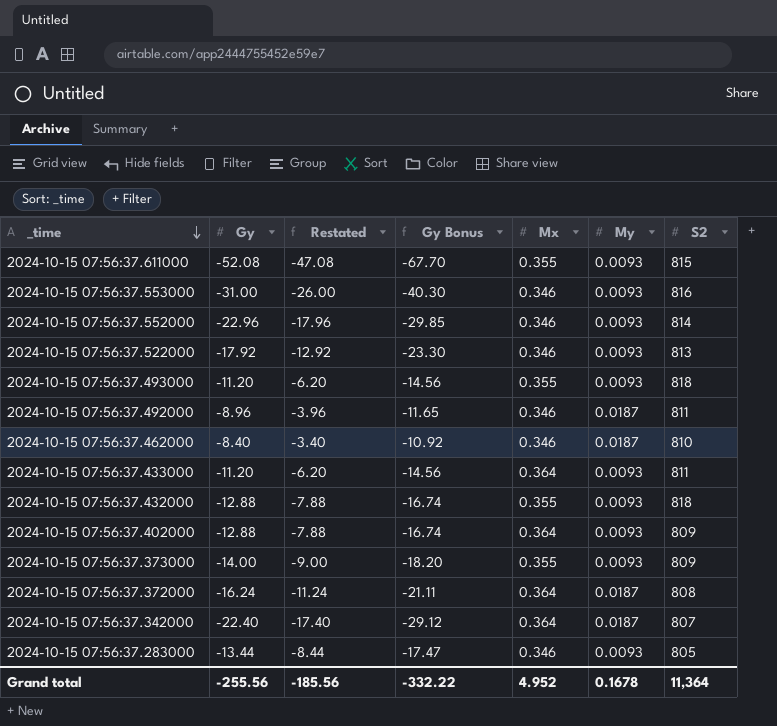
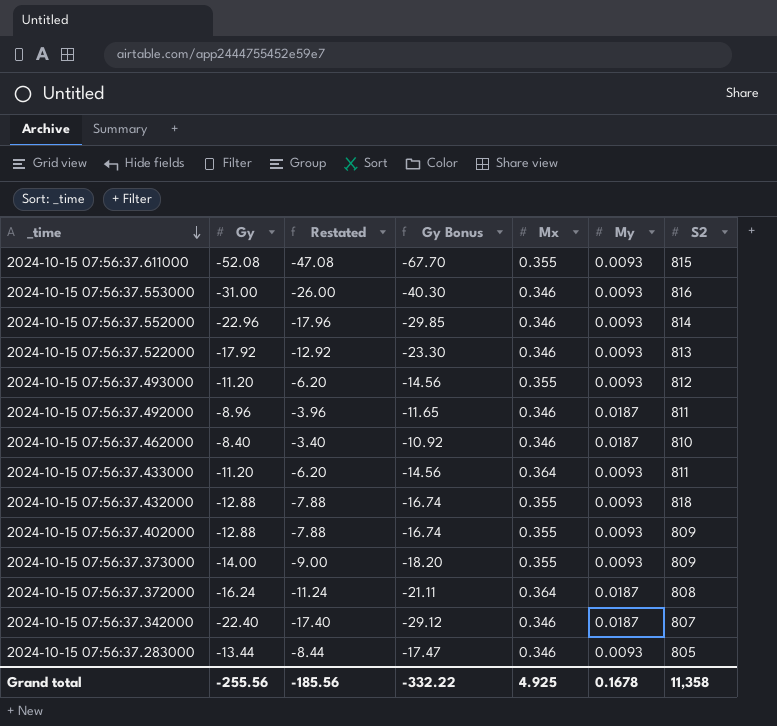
2024-10-15 07:56:37.493000 | S2: 818 -> 812
2024-10-15 07:56:37.402000 | Mx: 0.364 -> 0.355
2024-10-15 07:56:37.342000 | Mx: 0.364 -> 0.346
Grand total | Mx: 4.952 -> 4.925
Grand total | S2: 11,364 -> 11,358

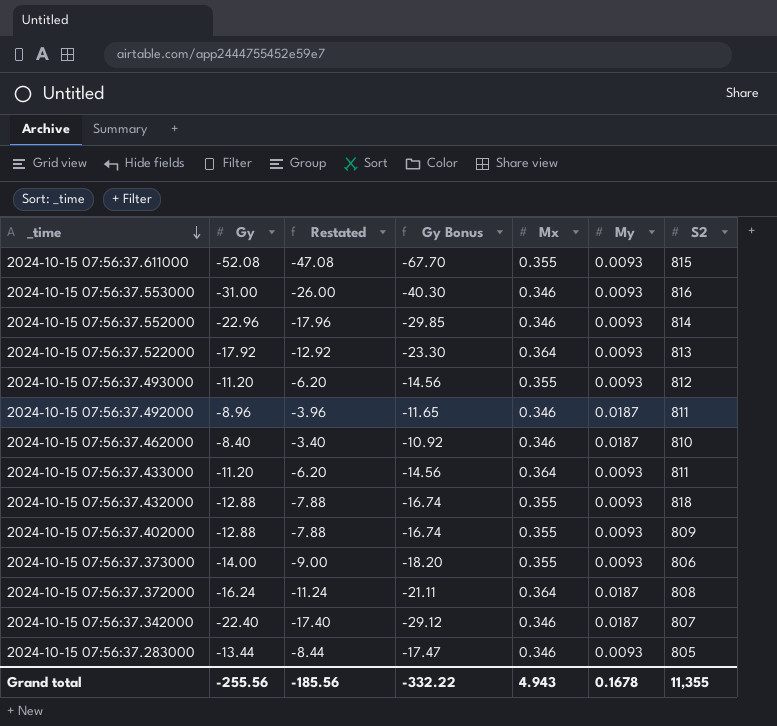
2024-10-15 07:56:37.522000 | Mx: 0.346 -> 0.364
2024-10-15 07:56:37.373000 | S2: 809 -> 806
Grand total | Mx: 4.925 -> 4.943
Grand total | S2: 11,358 -> 11,355

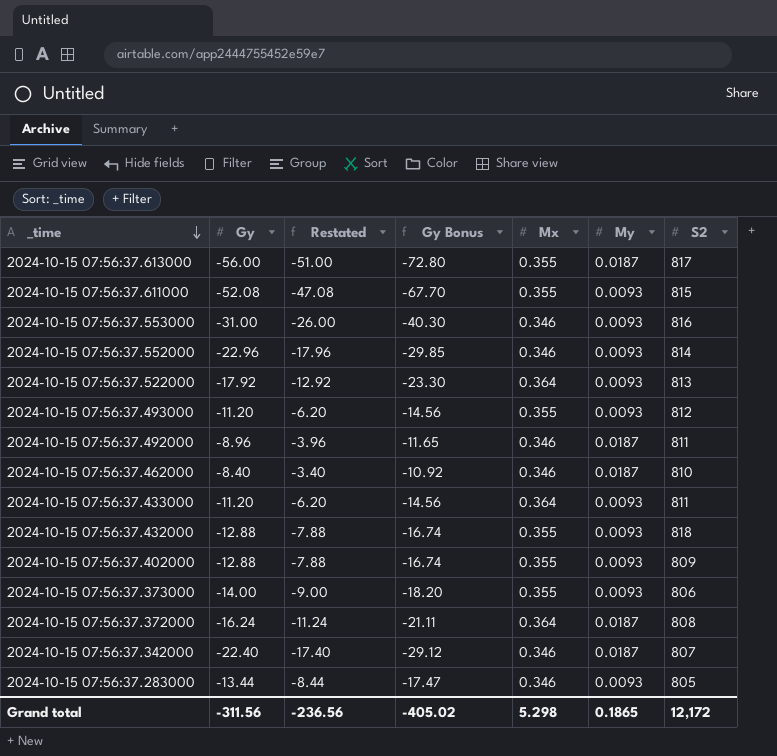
row 2024-10-15 07:56:37.613000: none -> -56.00 | -51.00 | -72.80 | 0.355 | 0.0187 | 817
Grand total | Gy: -255.56 -> -311.56
Grand total | Restated: -185.56 -> -236.56
Grand total | Gy Bonus: -332.22 -> -405.02
Grand total | Mx: 4.943 -> 5.298
Grand total | My: 0.1678 -> 0.1865
Grand total | S2: 11,355 -> 12,172

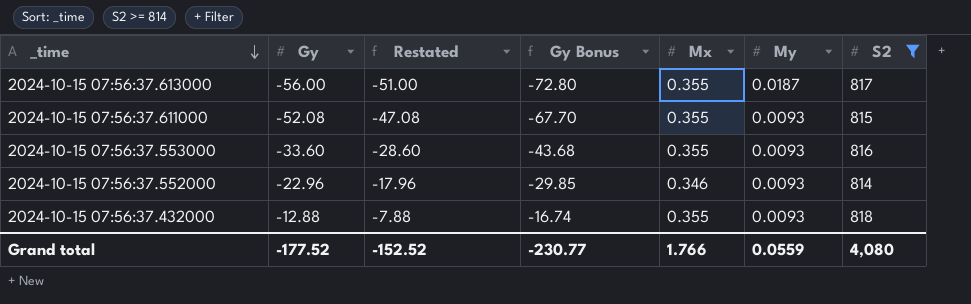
filter: none -> S2 >= 814
2024-10-15 07:56:37.553000 | Gy: -31.00 -> -33.60
2024-10-15 07:56:37.553000 | Restated: -26.00 -> -28.60
2024-10-15 07:56:37.553000 | Gy Bonus: -40.30 -> -43.68
2024-10-15 07:56:37.553000 | Mx: 0.346 -> 0.355
Grand total | Gy: -311.56 -> -177.52
Grand total | Restated: -236.56 -> -152.52
Grand total | Gy Bonus: -405.02 -> -230.77
Grand total | Mx: 5.298 -> 1.766
Grand total | My: 0.1865 -> 0.0559
Grand total | S2: 12,172 -> 4,080

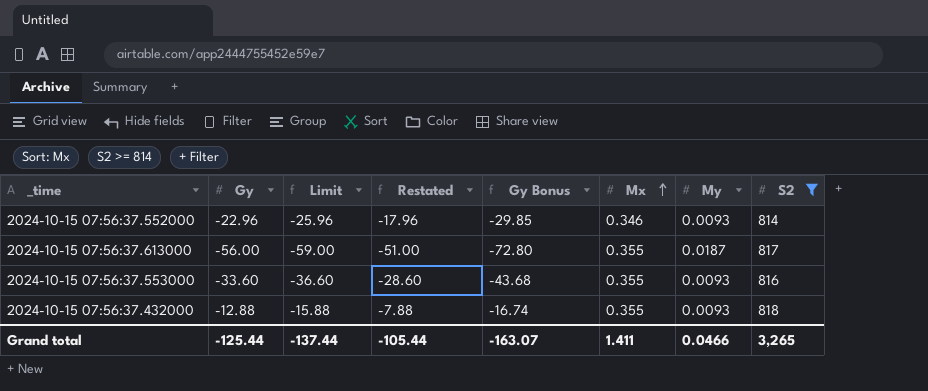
row order: _time descending -> Mx ascending
column Limit | formula: none -> [Gy] - 3
row 2024-10-15 07:56:37.611000: -52.08 | -47.08 | -67.70 | 0.355 | 0.0093 | 815 -> none
Grand total | Gy: -177.52 -> -125.44
Grand total | Restated: -152.52 -> -105.44
Grand total | Gy Bonus: -230.77 -> -163.07
Grand total | Mx: 1.766 -> 1.411
Grand total | My: 0.0559 -> 0.0466
Grand total | S2: 4,080 -> 3,265

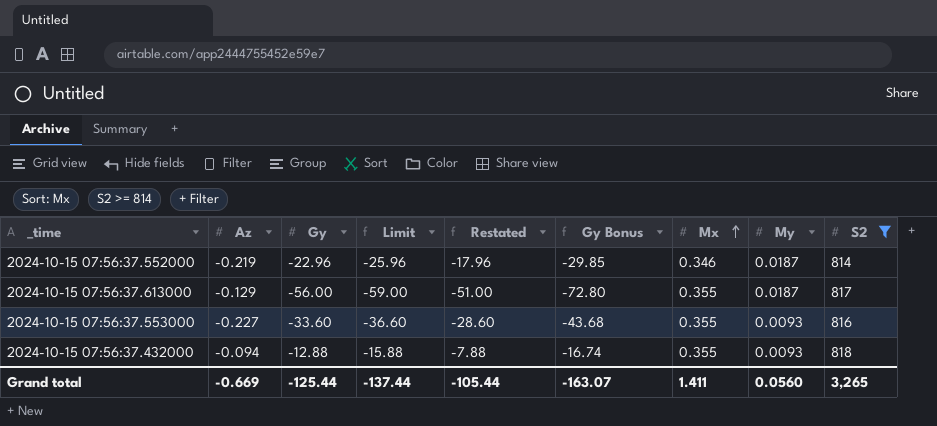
column Az | position: none -> 2
2024-10-15 07:56:37.552000 | My: 0.0093 -> 0.0187
Grand total | My: 0.0466 -> 0.0560

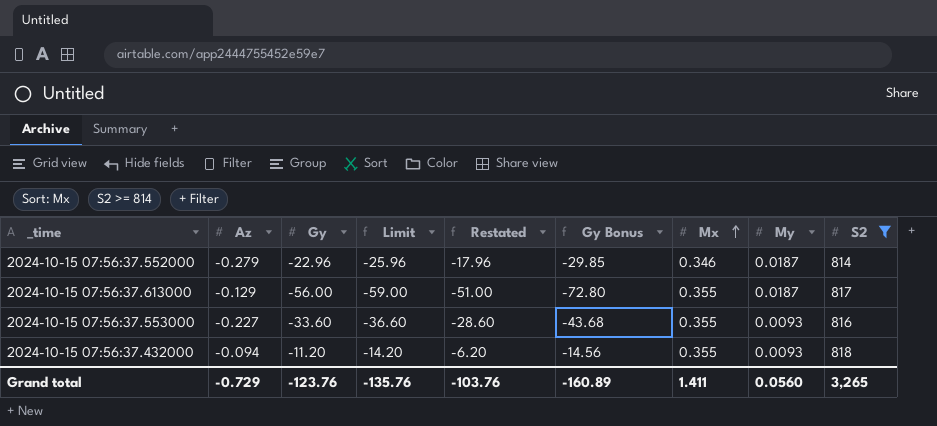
2024-10-15 07:56:37.552000 | Az: -0.219 -> -0.279
2024-10-15 07:56:37.432000 | Gy: -12.88 -> -11.20
2024-10-15 07:56:37.432000 | Limit: -15.88 -> -14.20
2024-10-15 07:56:37.432000 | Restated: -7.88 -> -6.20
2024-10-15 07:56:37.432000 | Gy Bonus: -16.74 -> -14.56
Grand total | Az: -0.669 -> -0.729
Grand total | Gy: -125.44 -> -123.76
Grand total | Limit: -137.44 -> -135.76
Grand total | Restated: -105.44 -> -103.76
Grand total | Gy Bonus: -163.07 -> -160.89

